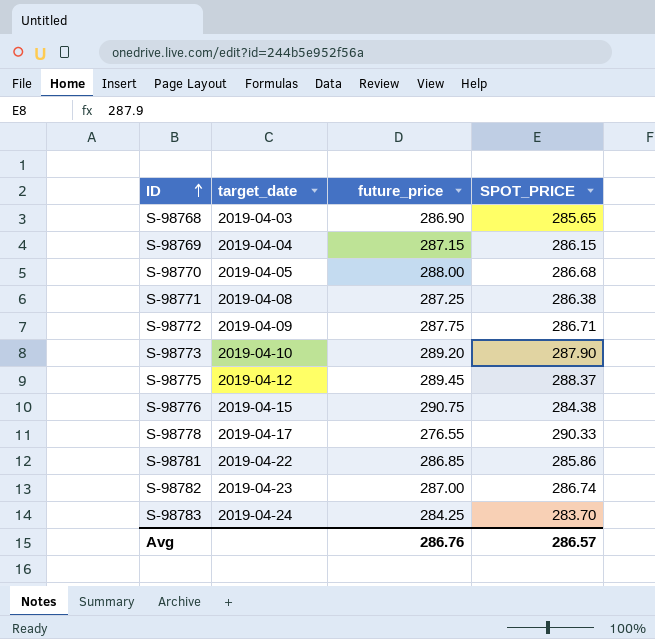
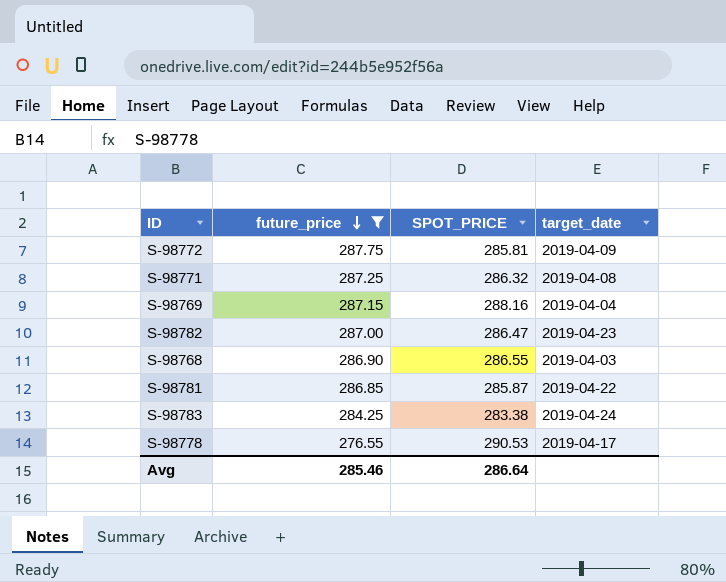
filter: none -> future_price <= 287.75
row order: ID ascending -> future_price descending
column target_date | position: 2 -> 4
S-98772 | SPOT_PRICE: 286.71 -> 285.81
S-98771 | SPOT_PRICE: 286.38 -> 286.32
S-98769 | SPOT_PRICE: 286.15 -> 288.16
S-98782 | SPOT_PRICE: 286.74 -> 286.47
S-98768 | SPOT_PRICE: 285.65 -> 286.55
S-98781 | SPOT_PRICE: 285.86 -> 285.87
S-98783 | SPOT_PRICE: 283.70 -> 283.38
S-98778 | SPOT_PRICE: 290.33 -> 290.53
Avg | future_price: 286.76 -> 285.46
Avg | SPOT_PRICE: 286.57 -> 286.64

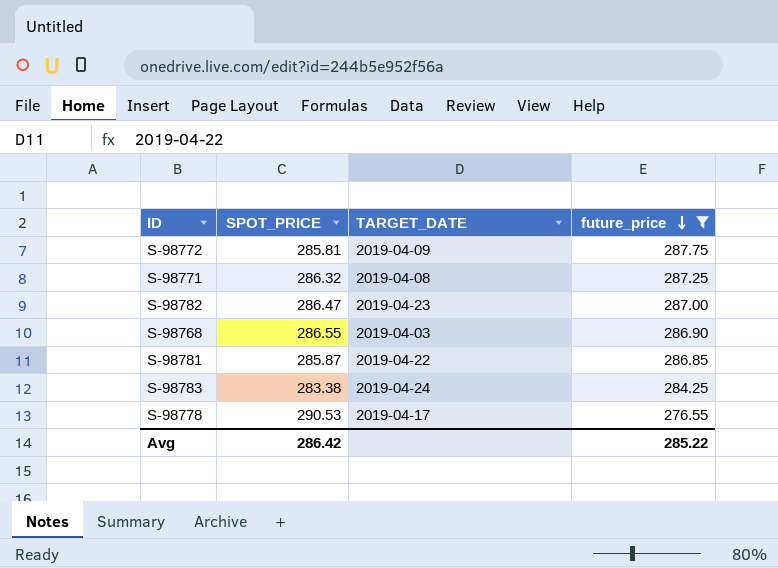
column name: target_date -> TARGET_DATE
column future_price | position: 2 -> 4
row S-98769: 287.15 | 288.16 | 2019-04-04 -> none
Avg | SPOT_PRICE: 286.64 -> 286.42
Avg | future_price: 285.46 -> 285.22

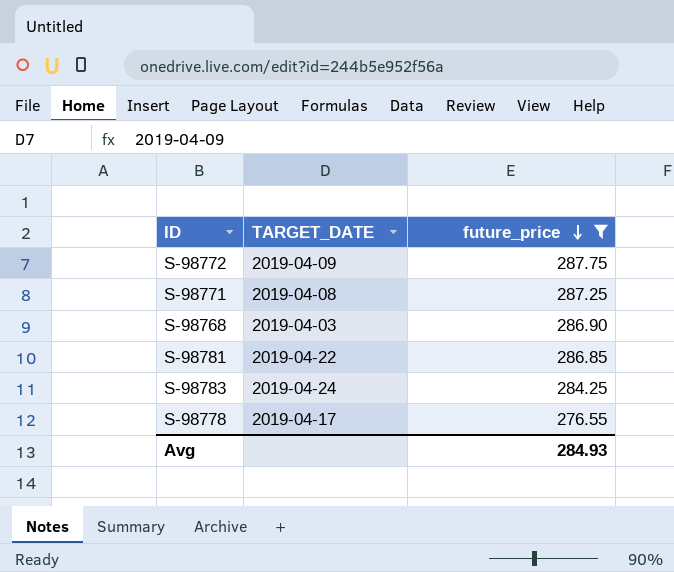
column SPOT_PRICE | position: 2 -> none
row S-98782: 286.47 | 2019-04-23 | 287.00 -> none
Avg | future_price: 285.22 -> 284.93

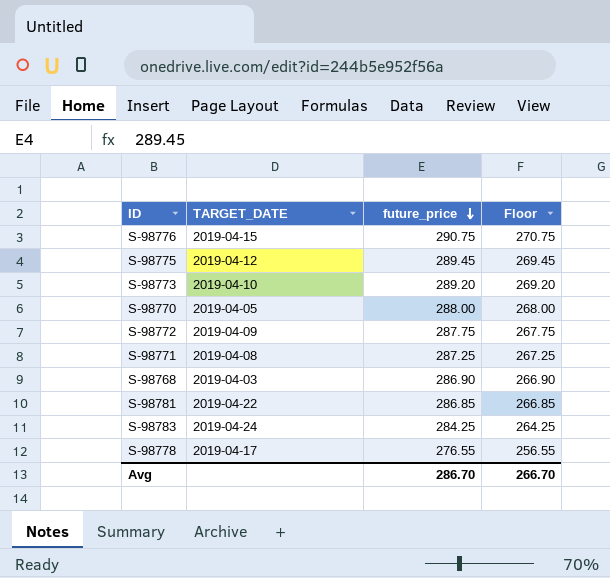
filter: future_price <= 287.75 -> none
column Floor | formula: none -> [future_price] - 20
Avg | future_price: 284.93 -> 286.70

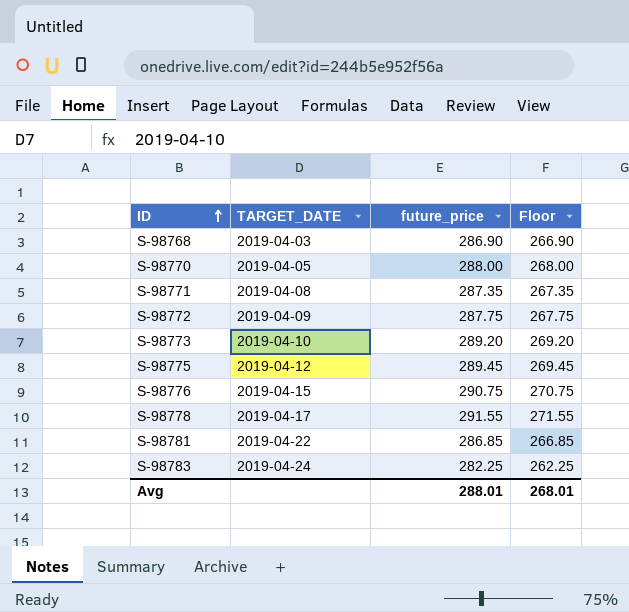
row order: future_price descending -> ID ascending
S-98771 | future_price: 287.25 -> 287.35
S-98771 | Floor: 267.25 -> 267.35
S-98778 | future_price: 276.55 -> 291.55
S-98778 | Floor: 256.55 -> 271.55
S-98783 | future_price: 284.25 -> 282.25
S-98783 | Floor: 264.25 -> 262.25
Avg | future_price: 286.70 -> 288.01
Avg | Floor: 266.70 -> 268.01

